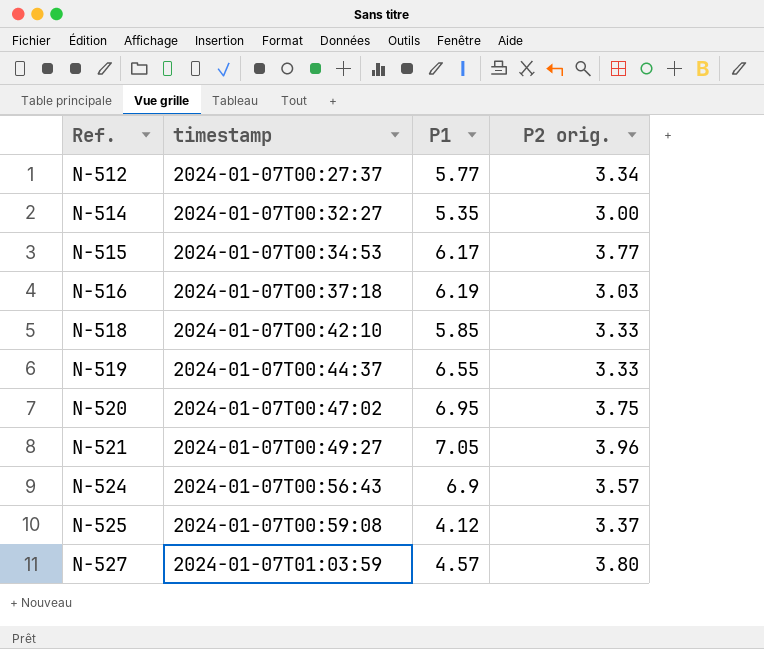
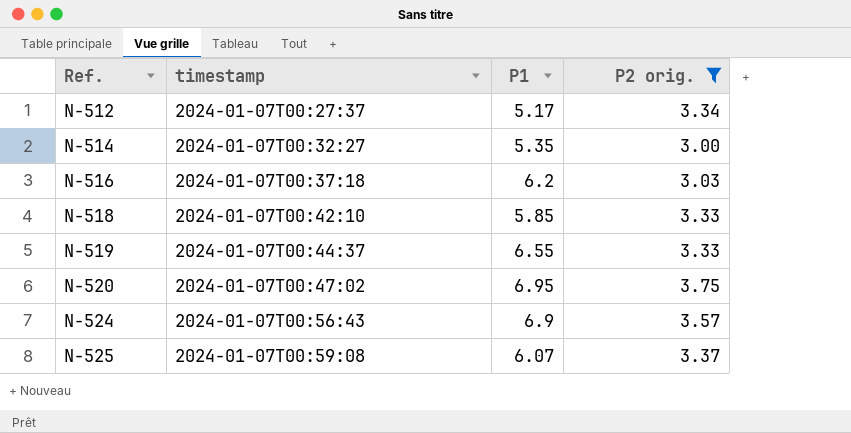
filter: none -> P2 orig. <= 3.75
N-512 | P1: 5.77 -> 5.17
N-516 | P1: 6.19 -> 6.2
N-525 | P1: 4.12 -> 6.07

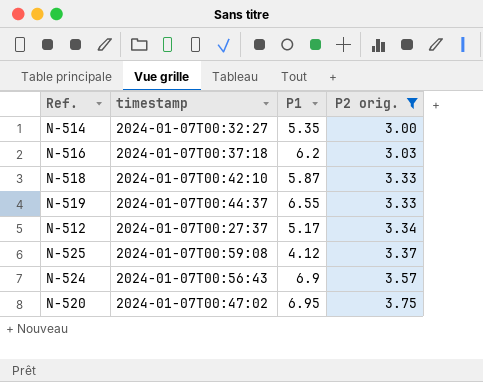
row order: Ref. ascending -> P2 orig. ascending
N-518 | P1: 5.85 -> 5.87
N-525 | P1: 6.07 -> 4.12

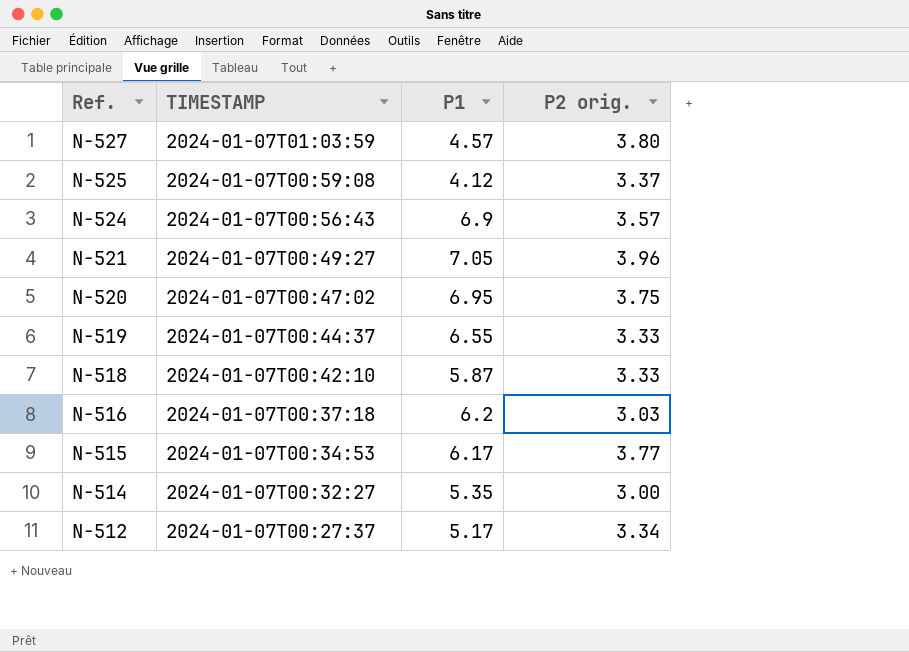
filter: P2 orig. <= 3.75 -> none
row order: P2 orig. ascending -> Ref. descending
column name: timestamp -> TIMESTAMP

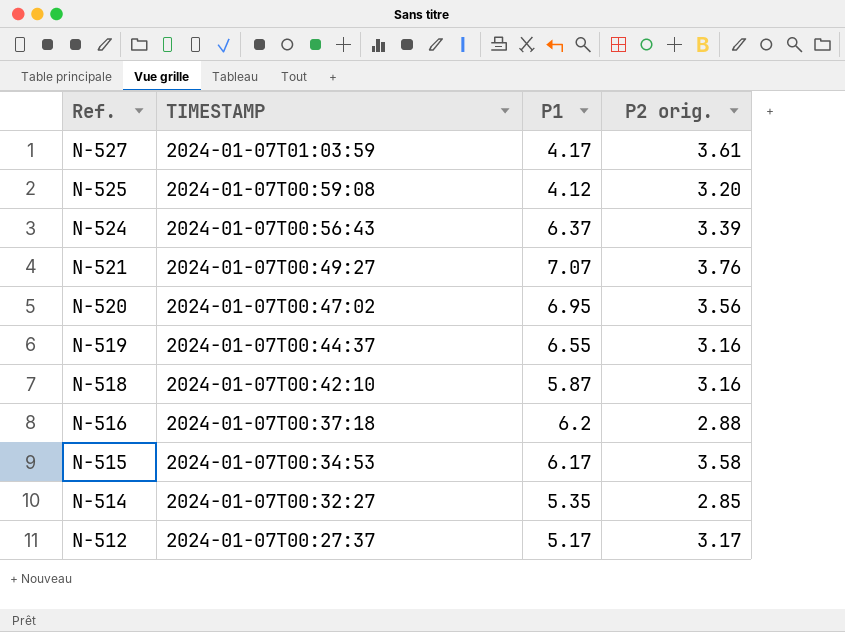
N-527 | P1: 4.57 -> 4.17
N-527 | P2 orig.: 3.80 -> 3.61
N-525 | P2 orig.: 3.37 -> 3.20
N-524 | P1: 6.9 -> 6.37
N-524 | P2 orig.: 3.57 -> 3.39
N-521 | P1: 7.05 -> 7.07
N-521 | P2 orig.: 3.96 -> 3.76
N-520 | P2 orig.: 3.75 -> 3.56
N-519 | P2 orig.: 3.33 -> 3.16
N-518 | P2 orig.: 3.33 -> 3.16
N-516 | P2 orig.: 3.03 -> 2.88
N-515 | P2 orig.: 3.77 -> 3.58
N-514 | P2 orig.: 3.00 -> 2.85
N-512 | P2 orig.: 3.34 -> 3.17

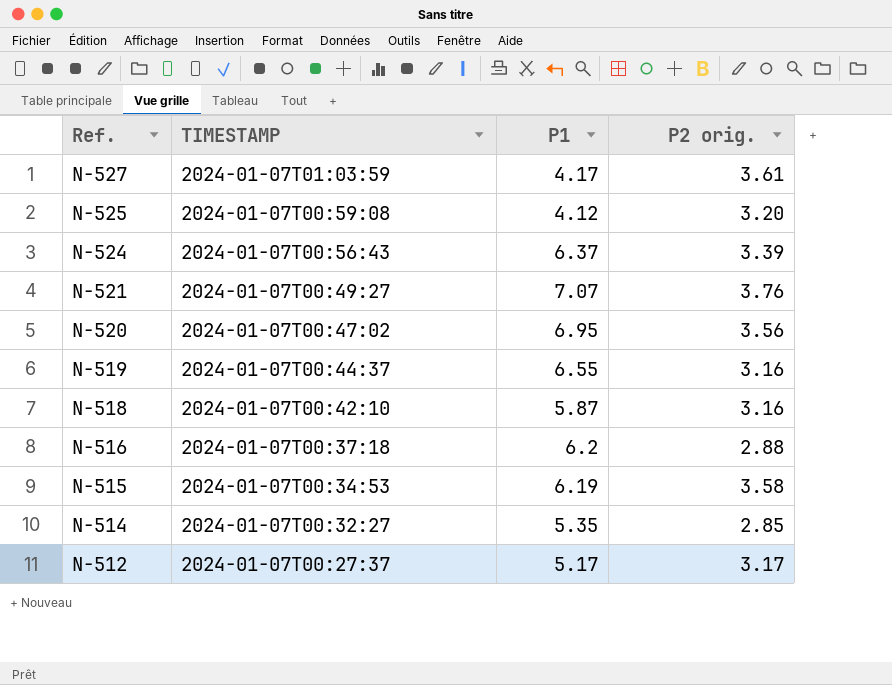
N-515 | P1: 6.17 -> 6.19

